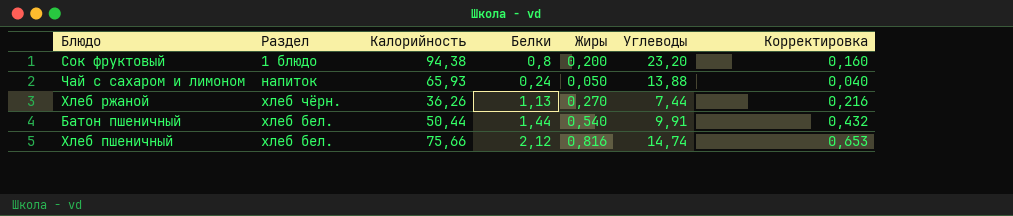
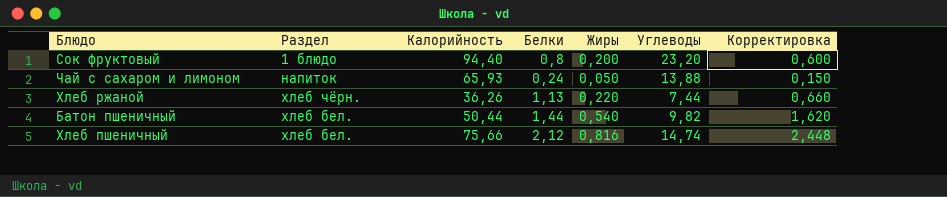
column Корректировка | formula: [Жиры] * 0,8 -> [Жиры] * 3
Сок фруктовый | Калорийность: 94,38 -> 94,40
Хлеб ржаной | Жиры: 0,270 -> 0,220
Батон пшеничный | Углеводы: 9,91 -> 9,82

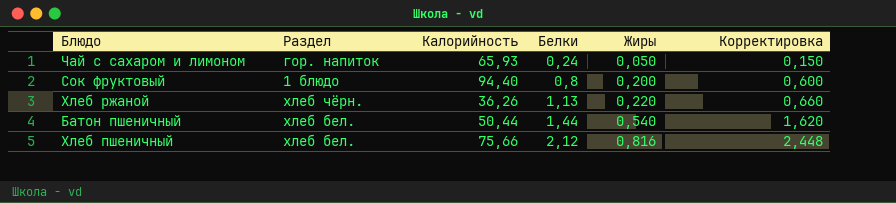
row order: none -> Белки ascending
column Углеводы | position: 6 -> none
Чай с сахаром и лимоном | Раздел: напиток -> гор. напиток

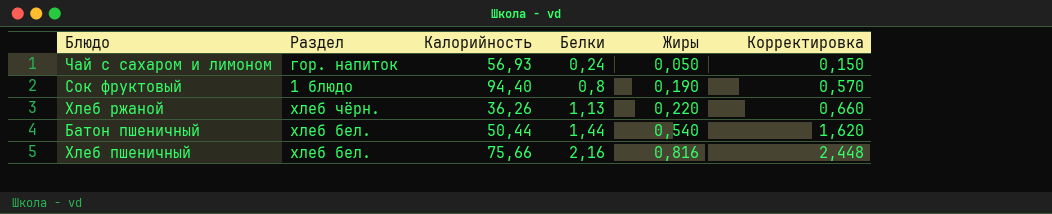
Чай с сахаром и лимоном | Калорийность: 65,93 -> 56,93
Сок фруктовый | Жиры: 0,200 -> 0,190
Сок фруктовый | Корректировка: 0,600 -> 0,570
Хлеб пшеничный | Белки: 2,12 -> 2,16

